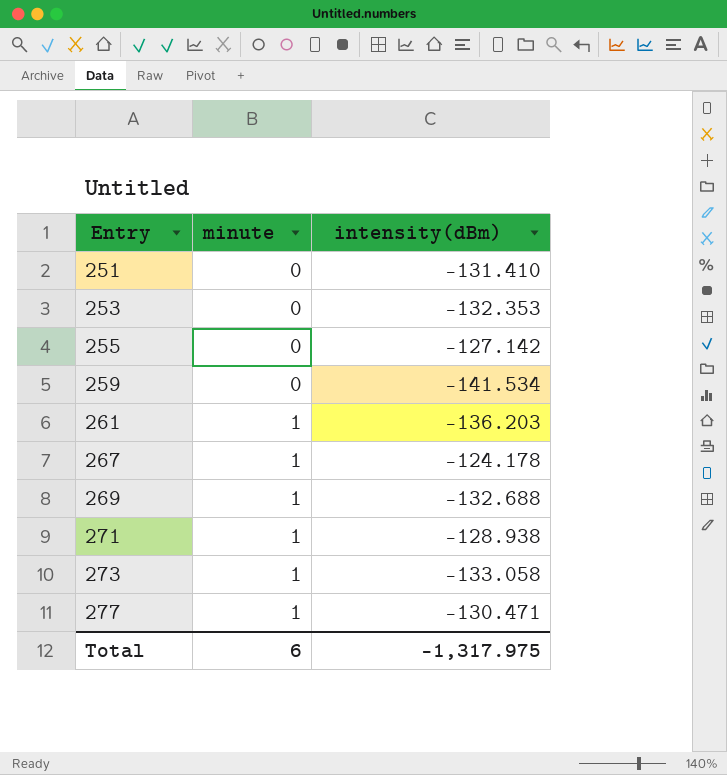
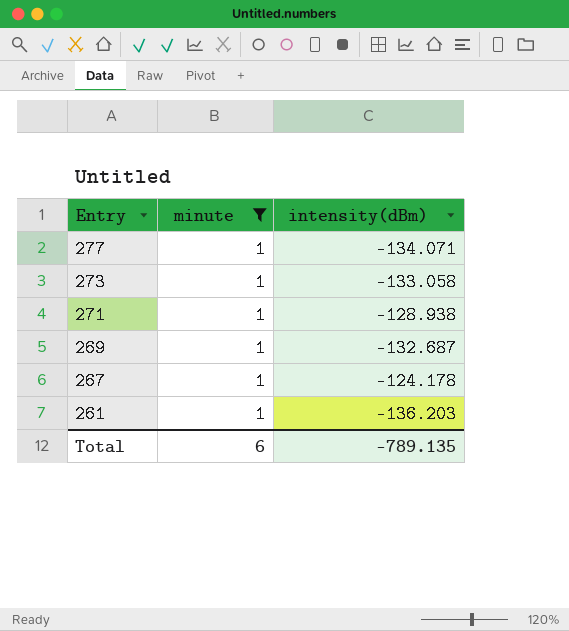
filter: none -> minute = 1
row order: Entry ascending -> Entry descending
277 | intensity(dBm): -130.471 -> -134.071
269 | intensity(dBm): -132.688 -> -132.687
Total | intensity(dBm): -1,317.975 -> -789.135

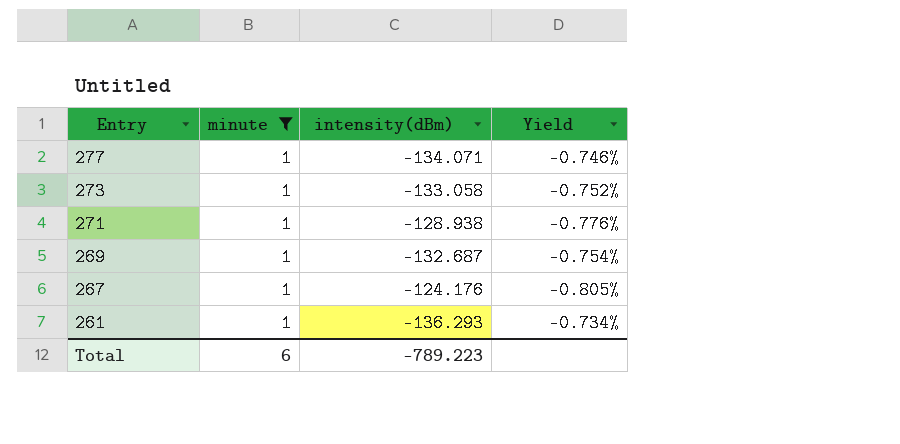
column Yield | formula: none -> [minute] / [intensity(dBm)]
267 | intensity(dBm): -124.178 -> -124.176
261 | intensity(dBm): -136.203 -> -136.293
Total | intensity(dBm): -789.135 -> -789.223

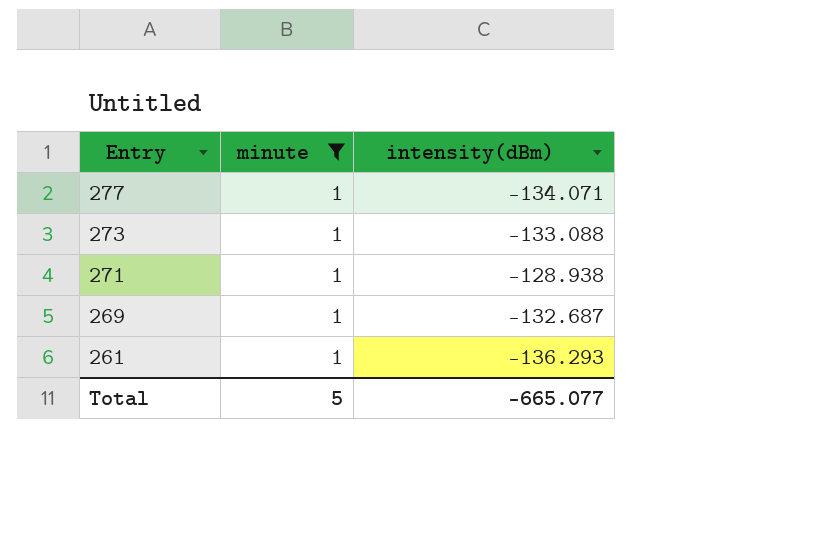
column Yield | formula: [minute] / [intensity(dBm)] -> none
row 267: 1 | -124.176 | -0.805% -> none
273 | intensity(dBm): -133.058 -> -133.088
Total | minute: 6 -> 5
Total | intensity(dBm): -789.223 -> -665.077

